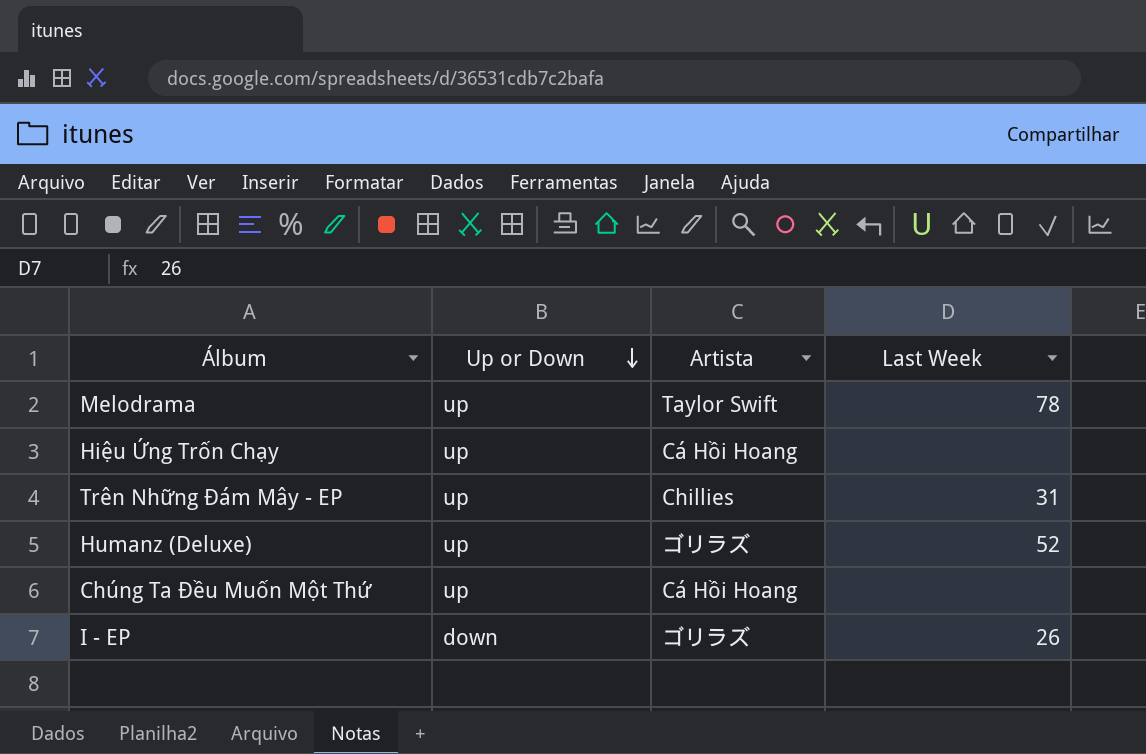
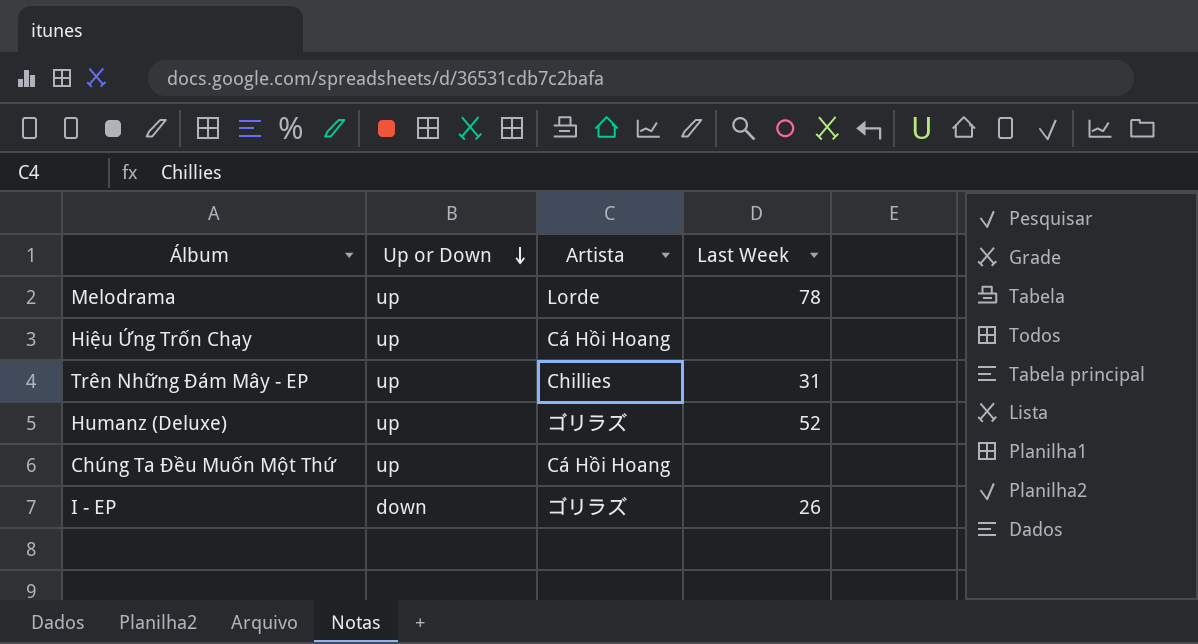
Melodrama | Artista: Taylor Swift -> Lorde

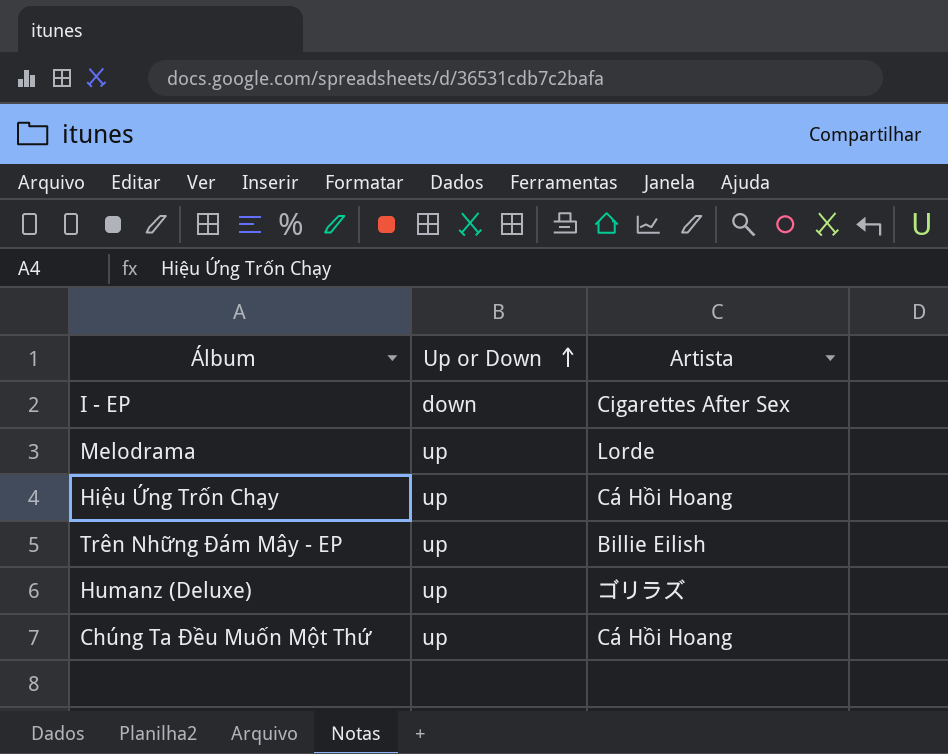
row order: Up or Down descending -> Up or Down ascending
column Last Week | position: 4 -> none
I - EP | Artista: ゴリラズ -> Cigarettes After Sex
Trên Những Đám Mây - EP | Artista: Chillies -> Billie Eilish

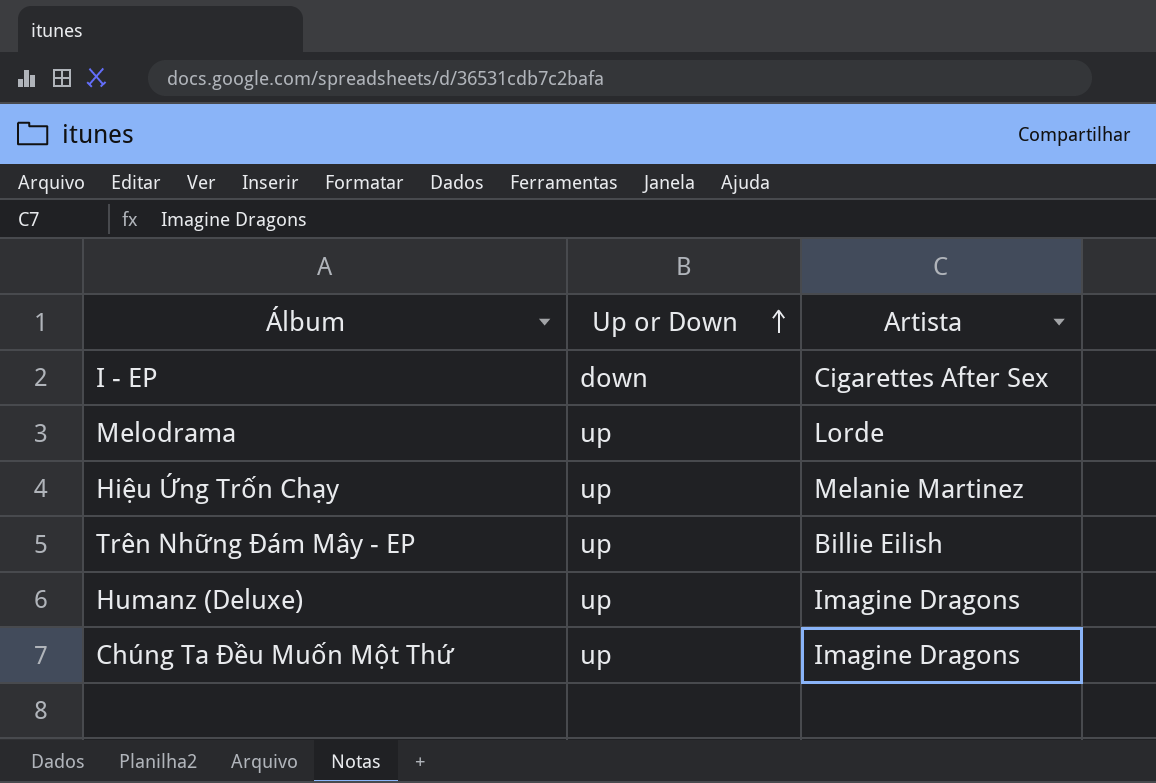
Hiệu Ứng Trốn Chạy | Artista: Cá Hồi Hoang -> Melanie Martinez
Humanz (Deluxe) | Artista: ゴリラズ -> Imagine Dragons
Chúng Ta Đều Muốn Một Thứ | Artista: Cá Hồi Hoang -> Imagine Dragons

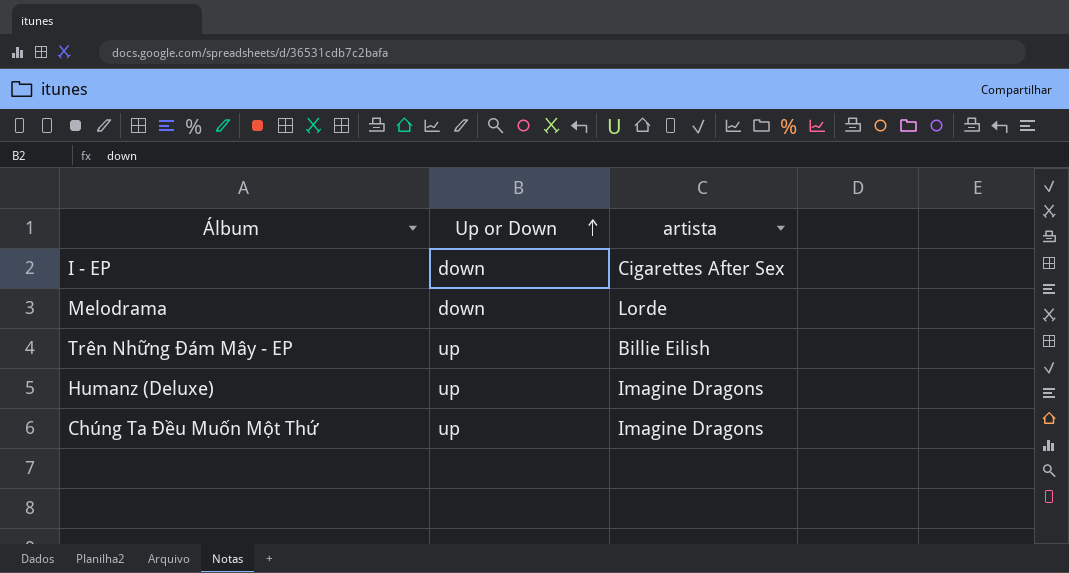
column name: Artista -> artista
row Hiệu Ứng Trốn Chạy: up | Melanie Martinez -> none
Melodrama | Up or Down: up -> down

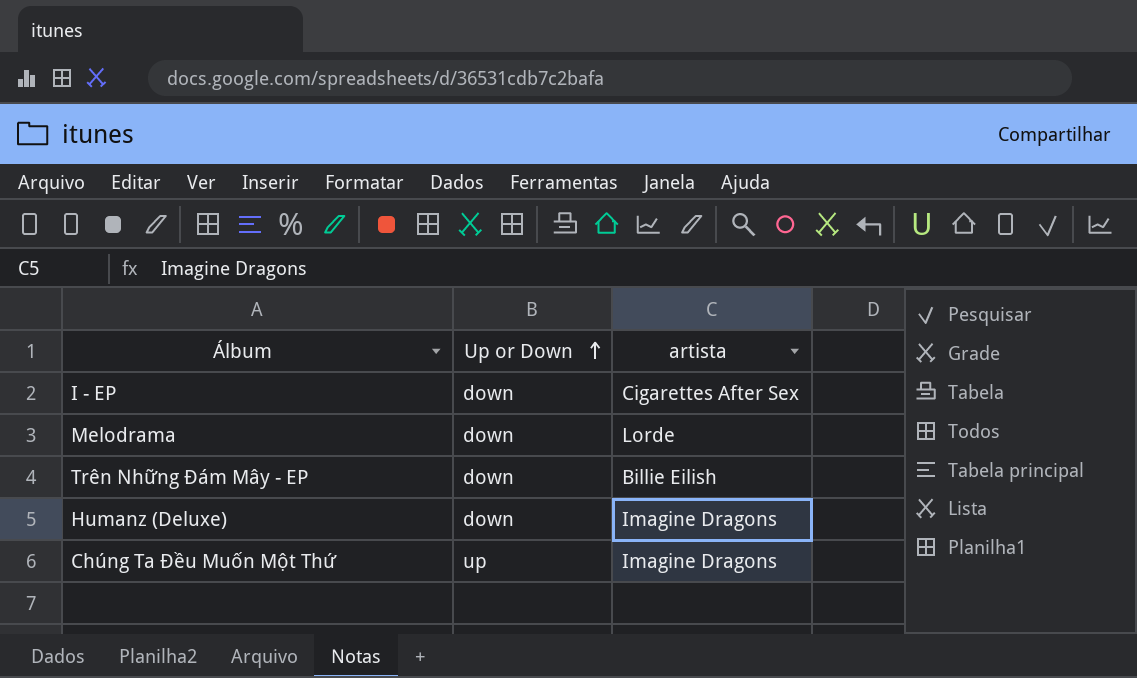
Trên Những Đám Mây - EP | Up or Down: up -> down
Humanz (Deluxe) | Up or Down: up -> down

